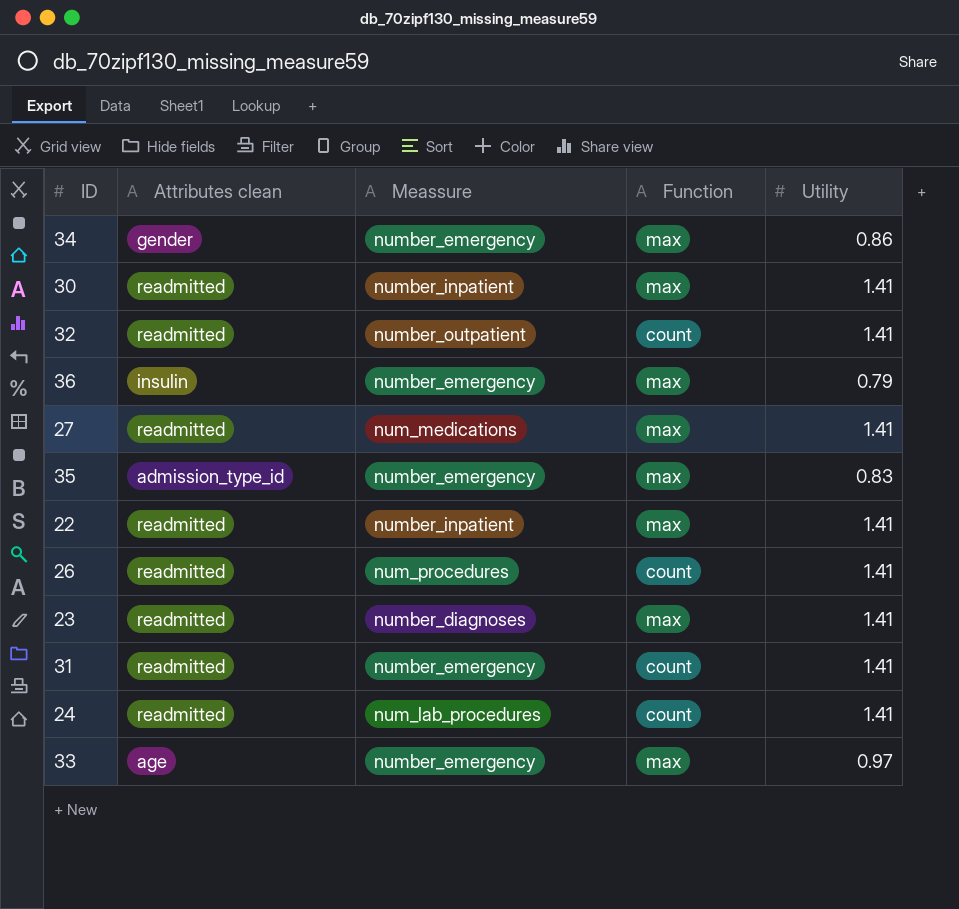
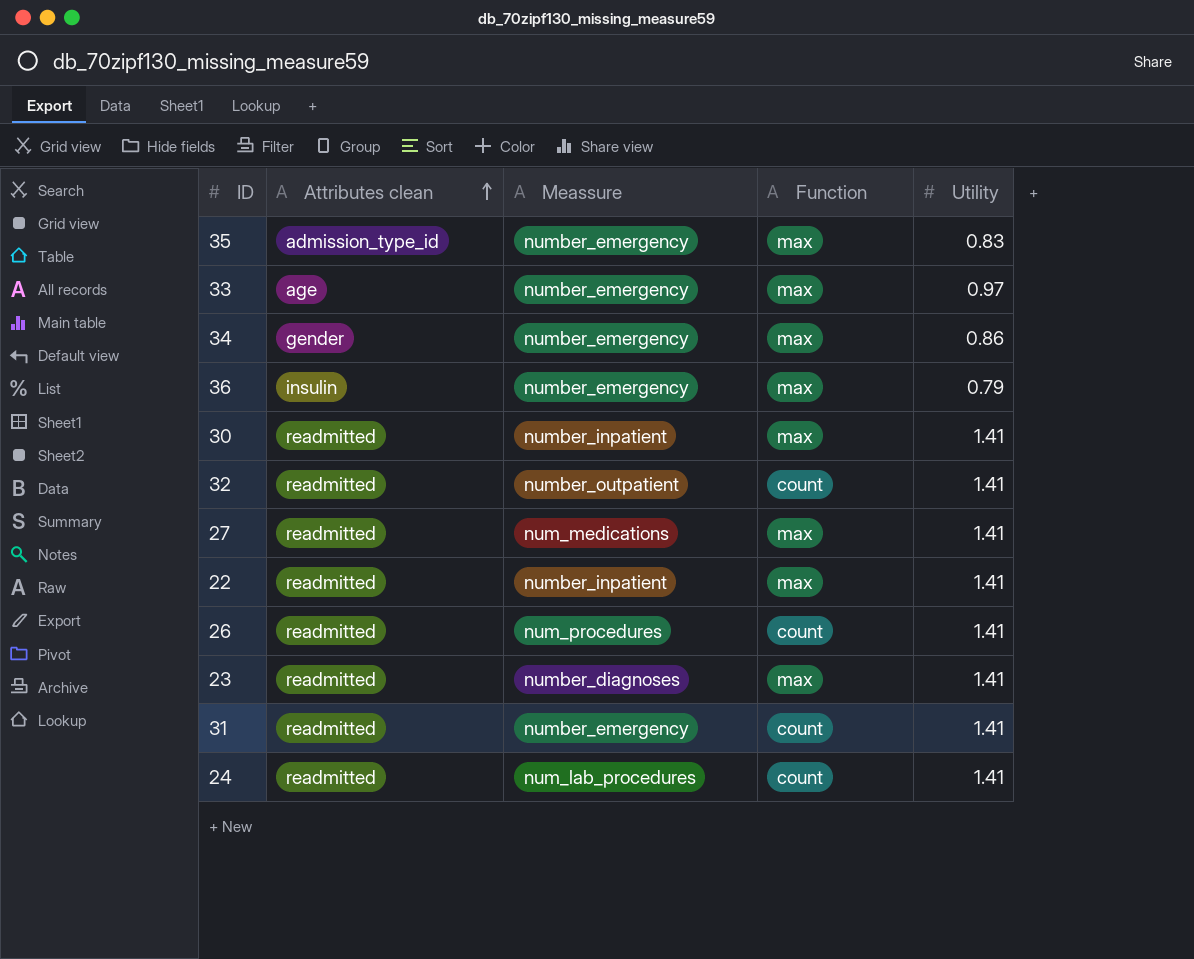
row order: none -> Attributes clean ascending

